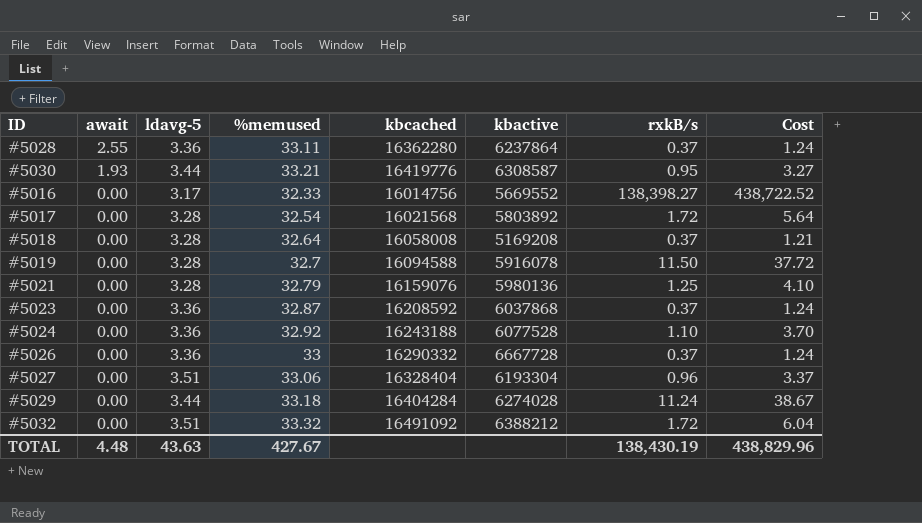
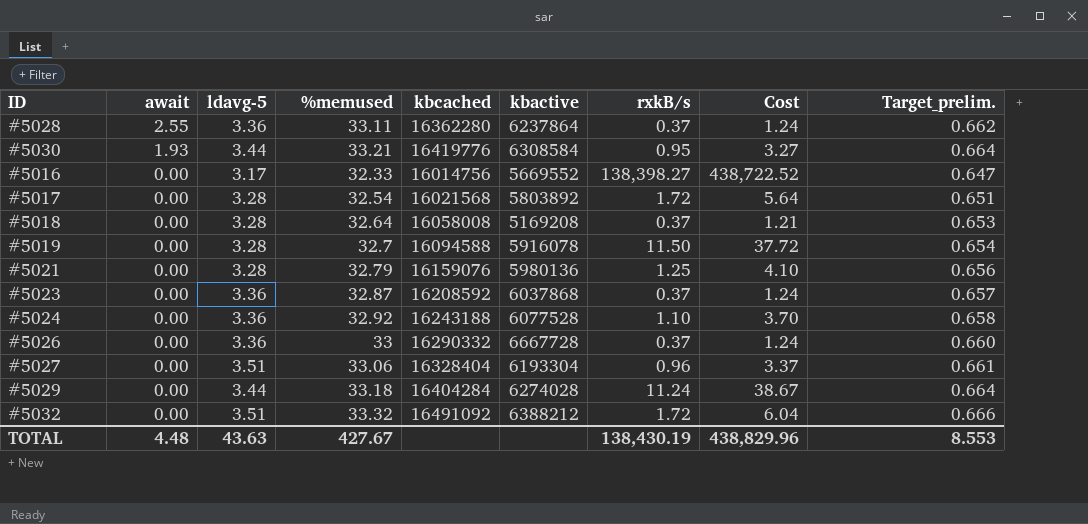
column Target_prelim. | formula: none -> [%memused] * 0.02
#5030 | kbactive: 6308587 -> 6308584

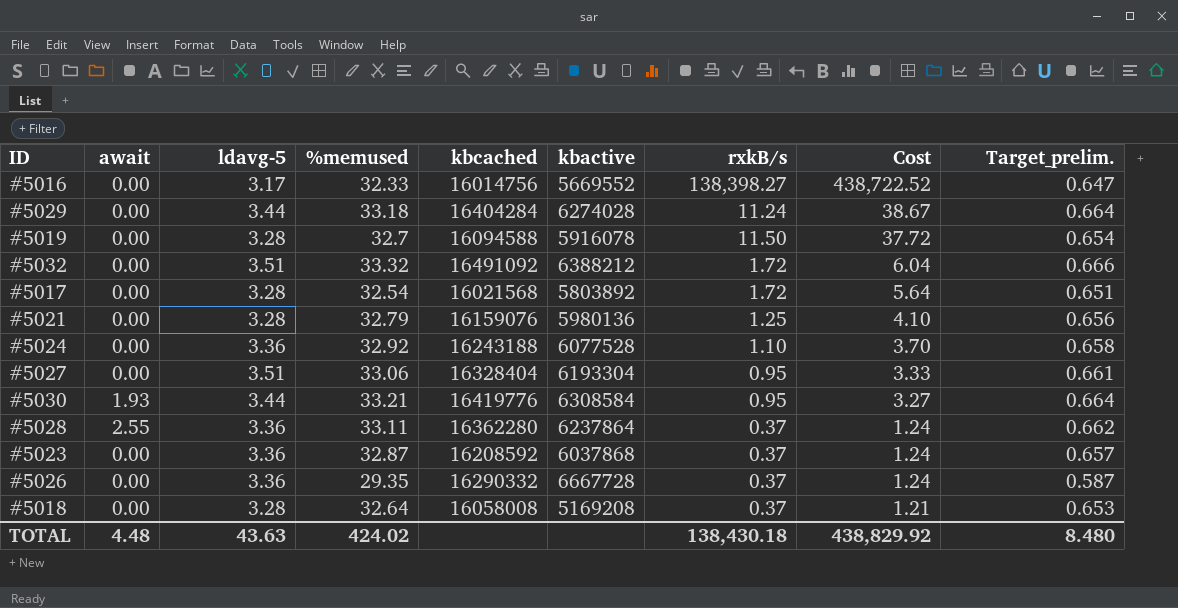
row order: await descending -> Cost descending
#5027 | rxkB/s: 0.96 -> 0.95
#5027 | Cost: 3.37 -> 3.33
#5026 | %memused: 33 -> 29.35
#5026 | Target_prelim.: 0.660 -> 0.587
TOTAL | %memused: 427.67 -> 424.02
TOTAL | rxkB/s: 138,430.19 -> 138,430.18
TOTAL | Cost: 438,829.96 -> 438,829.92
TOTAL | Target_prelim.: 8.553 -> 8.480

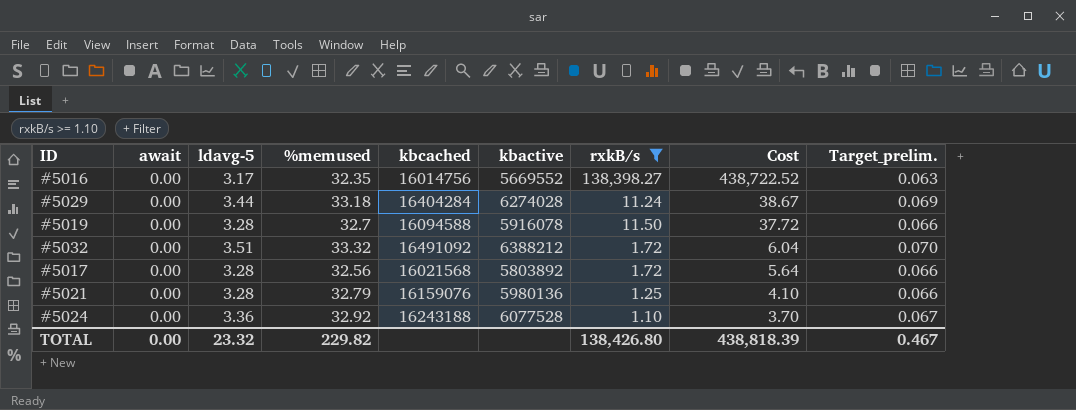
filter: none -> rxkB/s >= 1.10
column Target_prelim. | formula: [%memused] * 0.02 -> [ldavg-5] * 0.02
#5016 | %memused: 32.33 -> 32.35
#5017 | %memused: 32.54 -> 32.56
TOTAL | await: 4.48 -> 0.00
TOTAL | ldavg-5: 43.63 -> 23.32
TOTAL | %memused: 424.02 -> 229.82
TOTAL | rxkB/s: 138,430.18 -> 138,426.80
TOTAL | Cost: 438,829.92 -> 438,818.39
TOTAL | Target_prelim.: 8.480 -> 0.467

